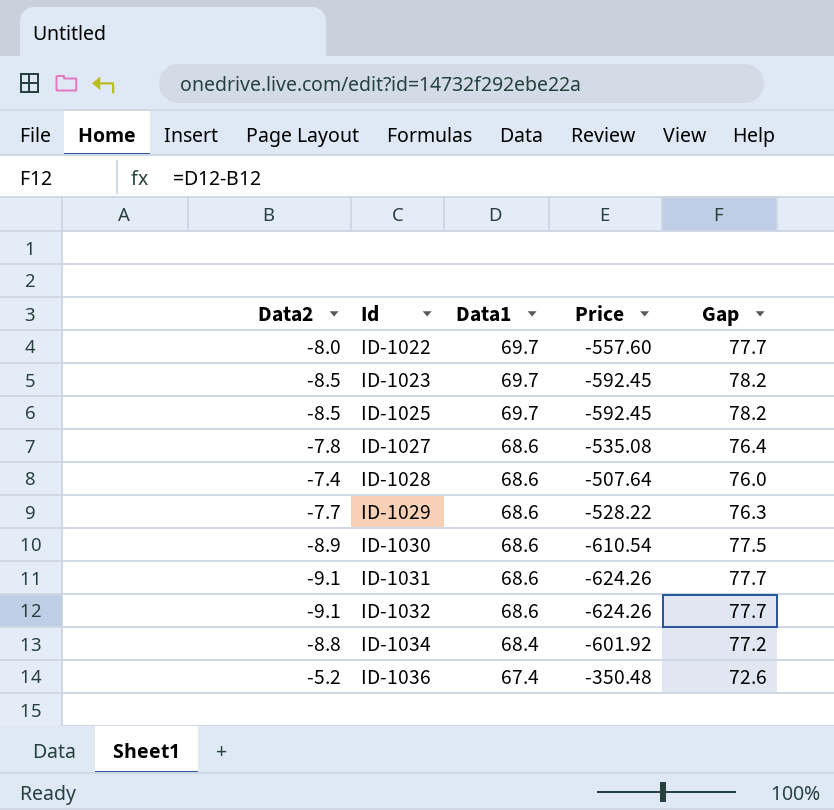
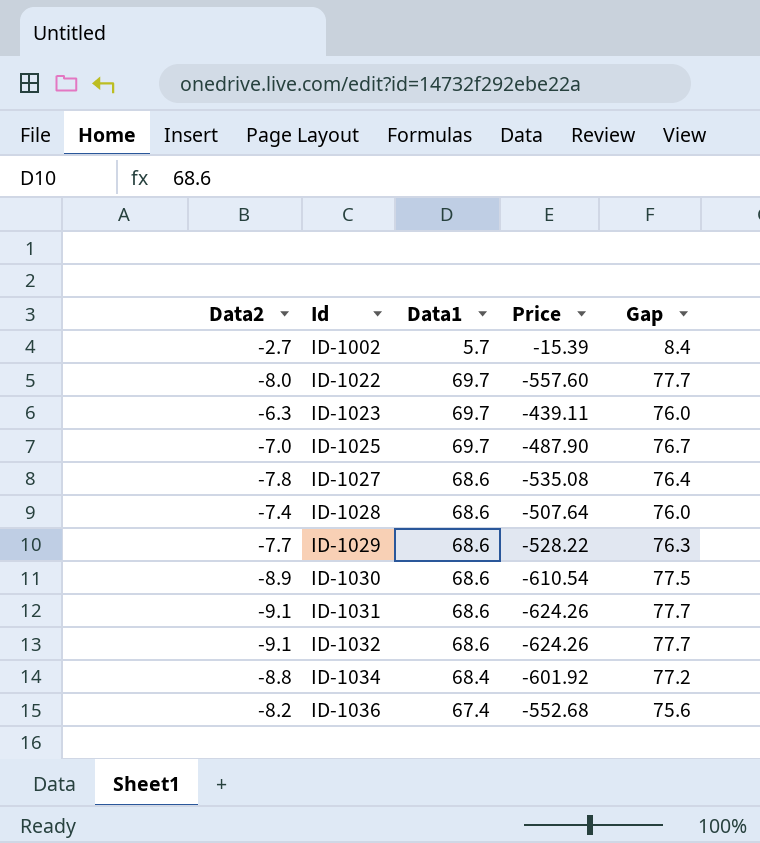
row ID-1002: none -> -2.7 | 5.7 | -15.39 | 8.4
ID-1023 | Data2: -8.5 -> -6.3
ID-1023 | Price: -592.45 -> -439.11
ID-1023 | Gap: 78.2 -> 76.0
ID-1025 | Data2: -8.5 -> -7.0
ID-1025 | Price: -592.45 -> -487.90
ID-1025 | Gap: 78.2 -> 76.7
ID-1036 | Data2: -5.2 -> -8.2
ID-1036 | Price: -350.48 -> -552.68
ID-1036 | Gap: 72.6 -> 75.6

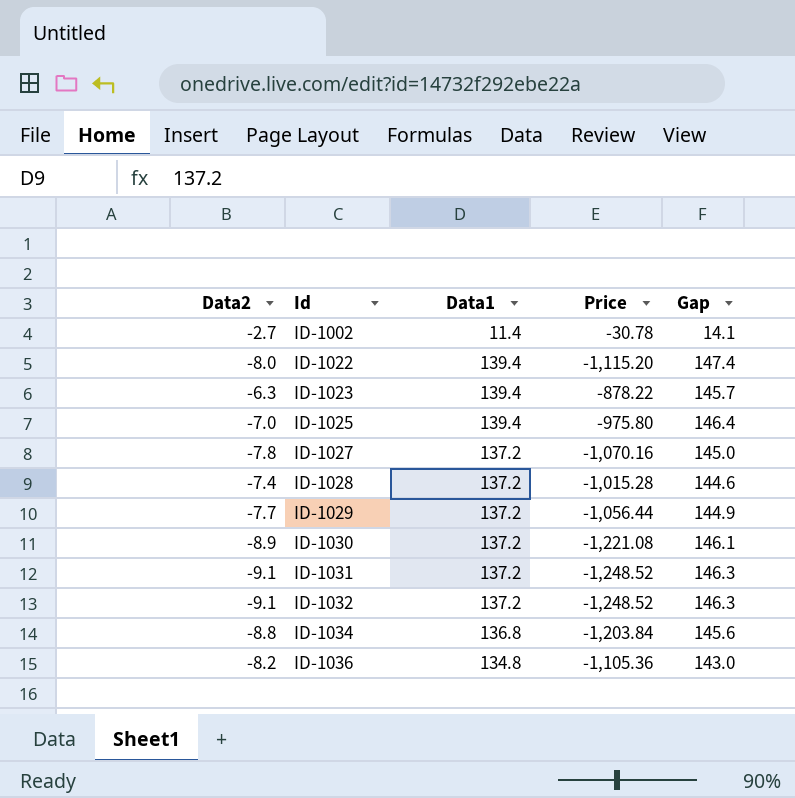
ID-1002 | Data1: 5.7 -> 11.4
ID-1002 | Price: -15.39 -> -30.78
ID-1002 | Gap: 8.4 -> 14.1
ID-1022 | Data1: 69.7 -> 139.4
ID-1022 | Price: -557.60 -> -1,115.20
ID-1022 | Gap: 77.7 -> 147.4
ID-1023 | Data1: 69.7 -> 139.4
ID-1023 | Price: -439.11 -> -878.22
ID-1023 | Gap: 76.0 -> 145.7
ID-1025 | Data1: 69.7 -> 139.4
ID-1025 | Price: -487.90 -> -975.80
ID-1025 | Gap: 76.7 -> 146.4
ID-1027 | Data1: 68.6 -> 137.2
ID-1027 | Price: -535.08 -> -1,070.16
ID-1027 | Gap: 76.4 -> 145.0
ID-1028 | Data1: 68.6 -> 137.2
ID-1028 | Price: -507.64 -> -1,015.28
ID-1028 | Gap: 76.0 -> 144.6
ID-1029 | Data1: 68.6 -> 137.2
ID-1029 | Price: -528.22 -> -1,056.44
ID-1029 | Gap: 76.3 -> 144.9
ID-1030 | Data1: 68.6 -> 137.2
ID-1030 | Price: -610.54 -> -1,221.08
ID-1030 | Gap: 77.5 -> 146.1
ID-1031 | Data1: 68.6 -> 137.2
ID-1031 | Price: -624.26 -> -1,248.52
ID-1031 | Gap: 77.7 -> 146.3
ID-1032 | Data1: 68.6 -> 137.2
ID-1032 | Price: -624.26 -> -1,248.52
ID-1032 | Gap: 77.7 -> 146.3
ID-1034 | Data1: 68.4 -> 136.8
ID-1034 | Price: -601.92 -> -1,203.84
ID-1034 | Gap: 77.2 -> 145.6
ID-1036 | Data1: 67.4 -> 134.8
ID-1036 | Price: -552.68 -> -1,105.36
ID-1036 | Gap: 75.6 -> 143.0

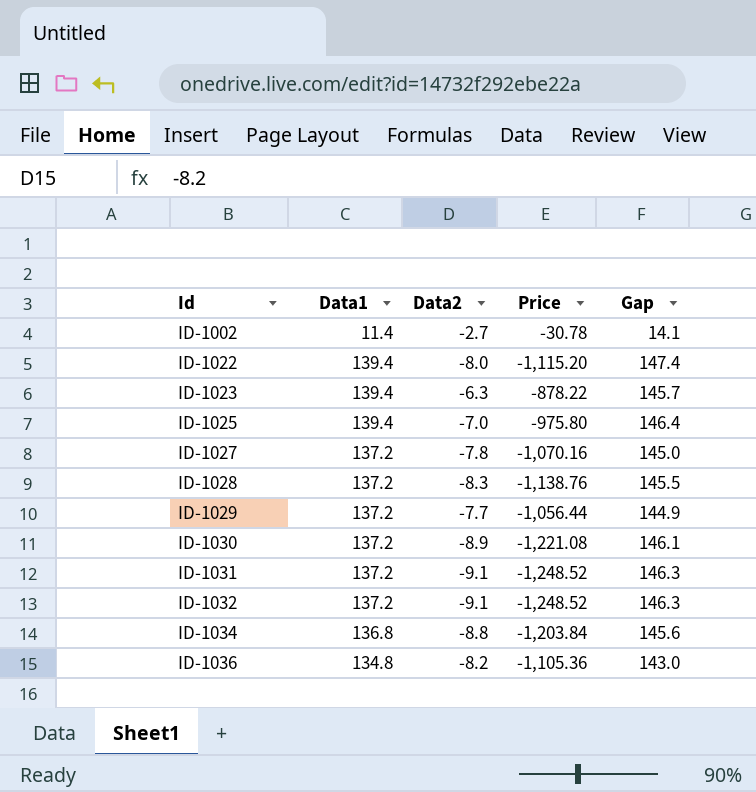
column Data2 | position: 1 -> 3
ID-1028 | Data2: -7.4 -> -8.3
ID-1028 | Price: -1,015.28 -> -1,138.76
ID-1028 | Gap: 144.6 -> 145.5

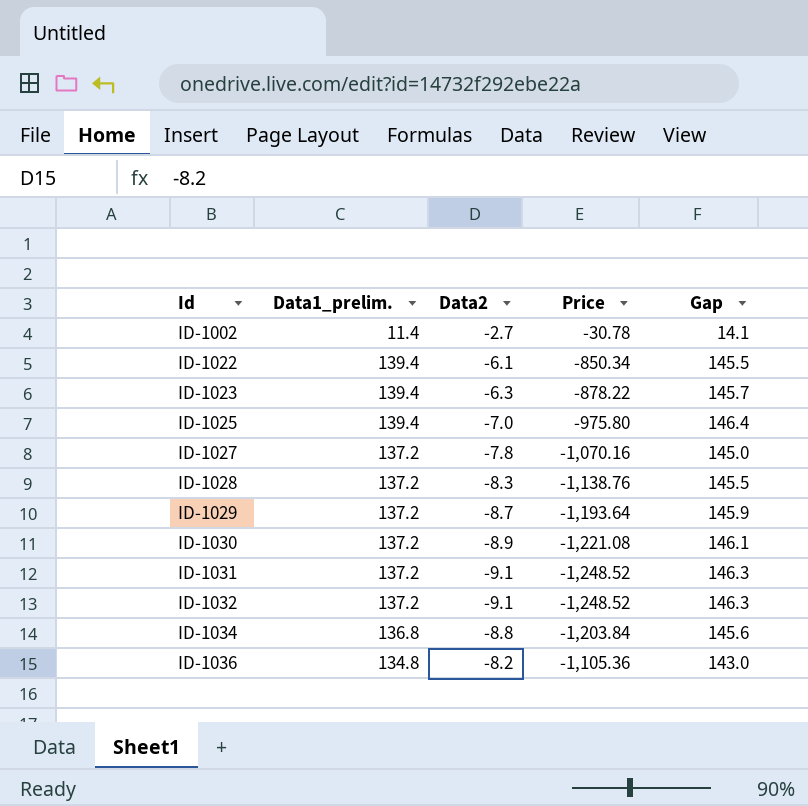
column name: Data1 -> Data1_prelim.
ID-1022 | Data2: -8.0 -> -6.1
ID-1022 | Price: -1,115.20 -> -850.34
ID-1022 | Gap: 147.4 -> 145.5
ID-1029 | Data2: -7.7 -> -8.7
ID-1029 | Price: -1,056.44 -> -1,193.64
ID-1029 | Gap: 144.9 -> 145.9

